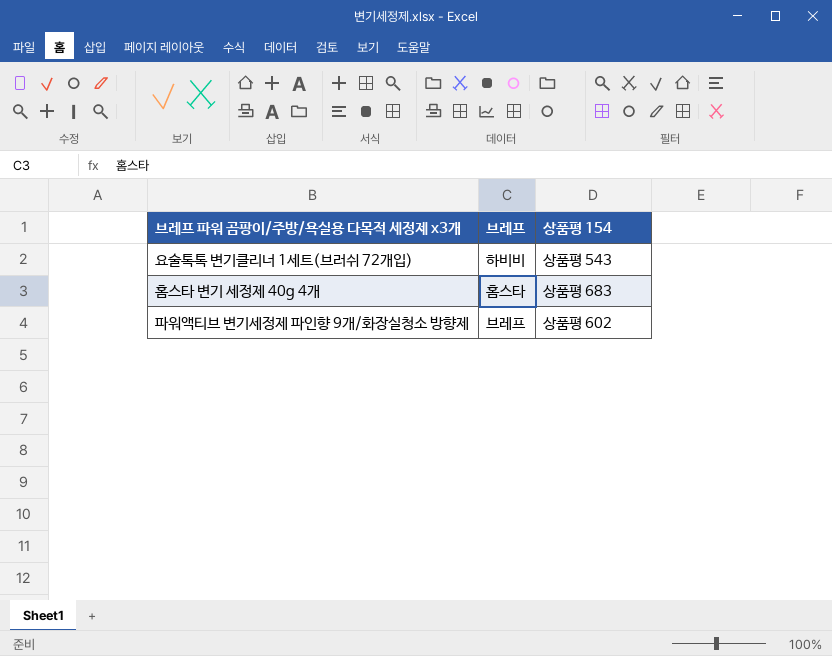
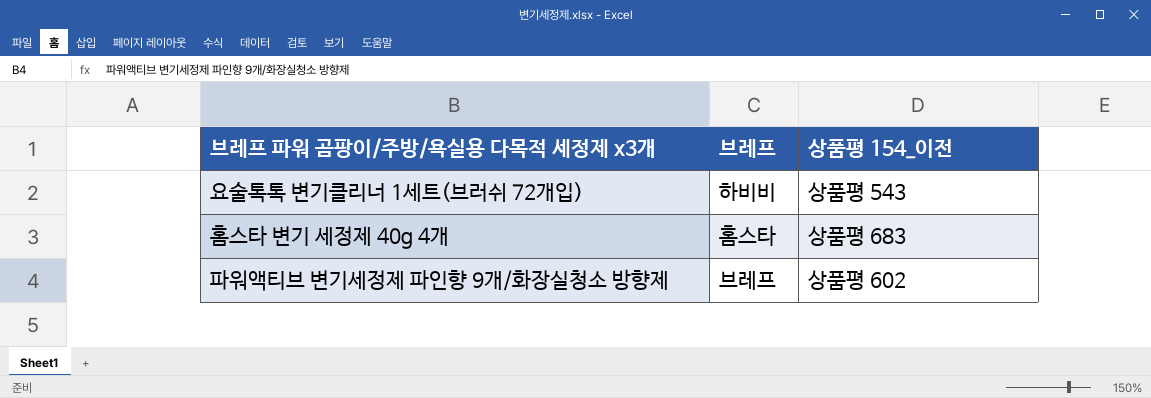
column name: 상품평 154 -> 상품평 154_이전

